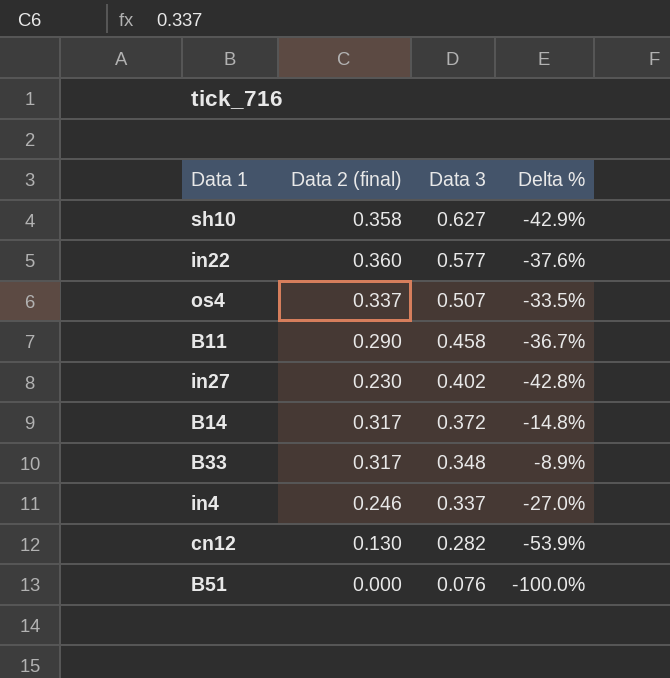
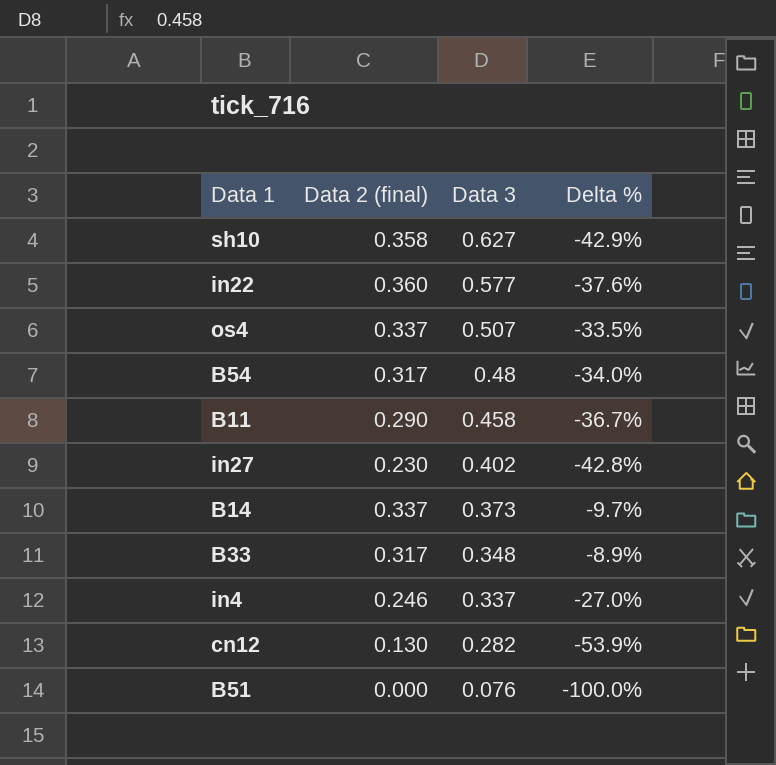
row B54: none -> 0.317 | 0.48 | -34.0%
B14 | Data 2 (final): 0.317 -> 0.337
B14 | Data 3: 0.372 -> 0.373
B14 | Delta %: -14.8% -> -9.7%

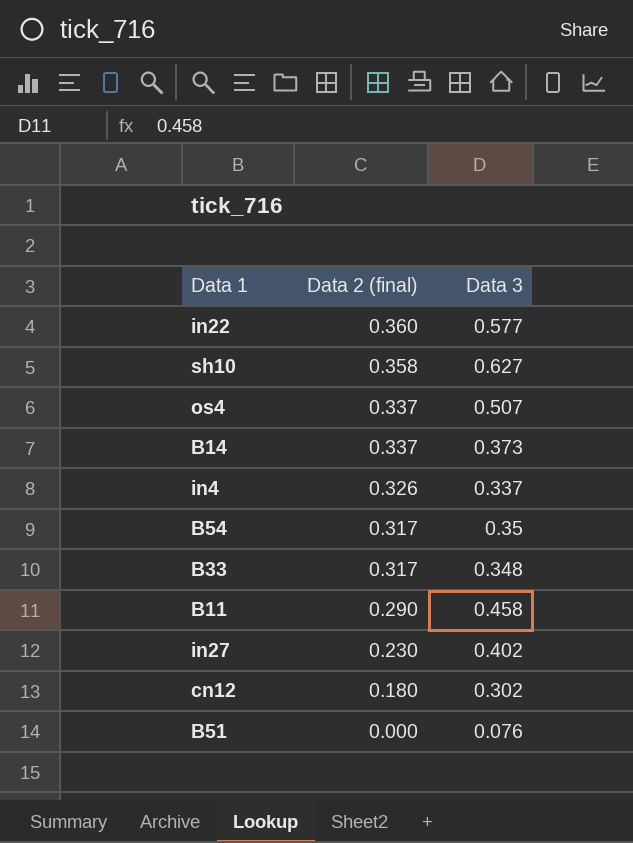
row order: Data 3 descending -> Data 2 (final) descending
column Delta % | formula: ([Data 2 (final)] - [Data 3]) / [Data 3] -> none
in4 | Data 2 (final): 0.246 -> 0.326
B54 | Data 3: 0.48 -> 0.35
cn12 | Data 2 (final): 0.130 -> 0.180
cn12 | Data 3: 0.282 -> 0.302

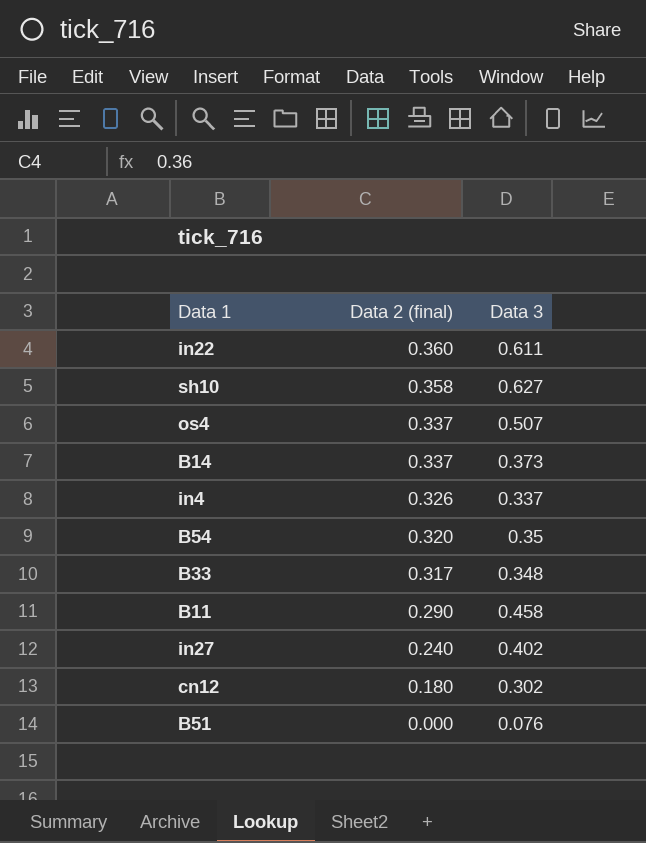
in22 | Data 3: 0.577 -> 0.611
B54 | Data 2 (final): 0.317 -> 0.320
in27 | Data 2 (final): 0.230 -> 0.240

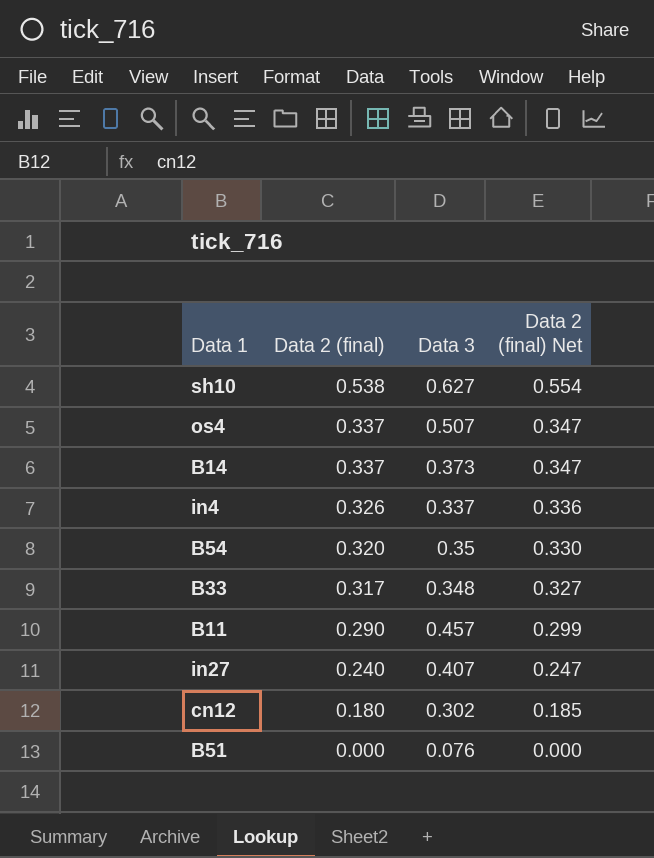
column Data 2 (final) Net | formula: none -> [Data 2 (final)] * 1.03
row in22: 0.360 | 0.611 -> none
sh10 | Data 2 (final): 0.358 -> 0.538
B11 | Data 3: 0.458 -> 0.457
in27 | Data 3: 0.402 -> 0.407

